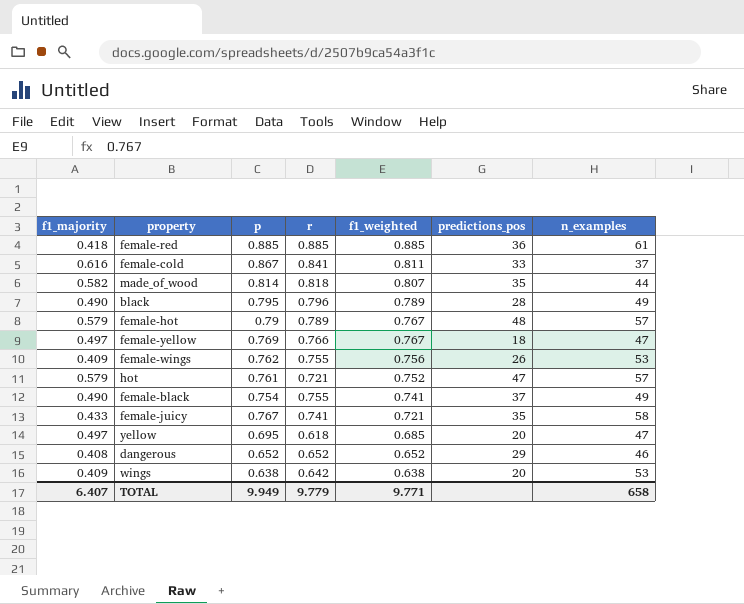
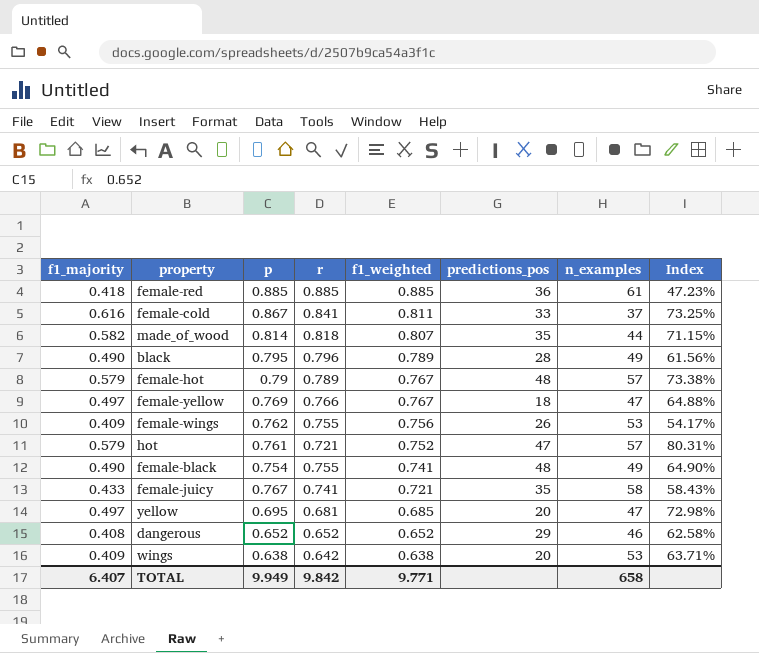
column Index | formula: none -> [f1_majority] / [r]
female-black | predictions_pos: 37 -> 48
yellow | r: 0.618 -> 0.681
TOTAL | r: 9.779 -> 9.842

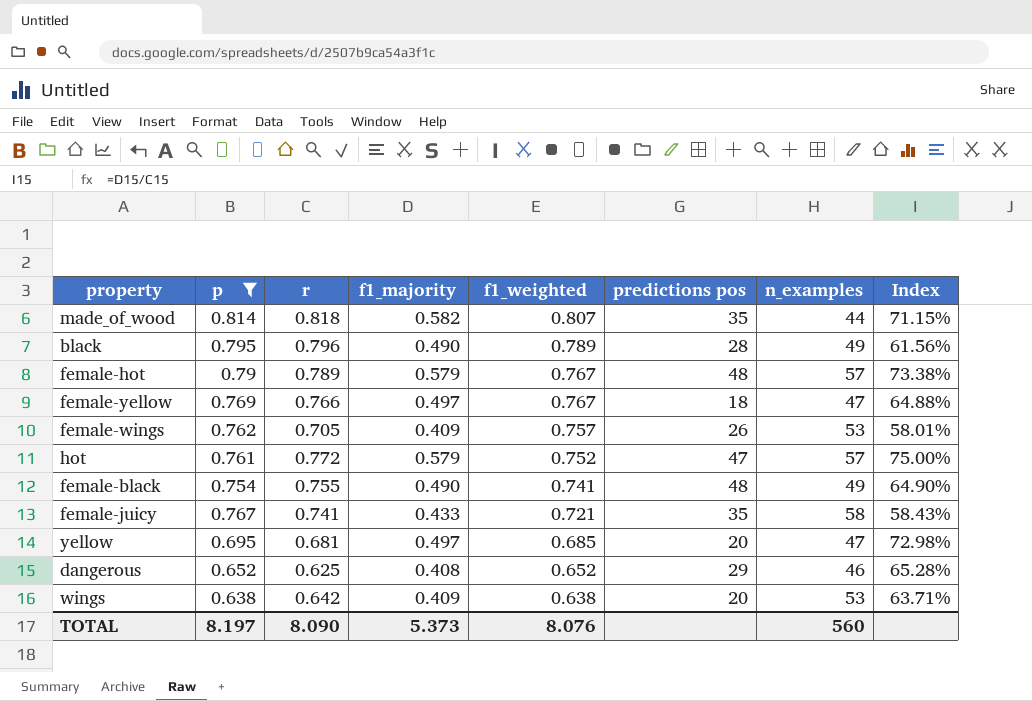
filter: none -> p <= 0.814
column f1_majority | position: 1 -> 4
column name: predictions_pos -> predictions pos
female-wings | r: 0.755 -> 0.705
female-wings | f1_weighted: 0.756 -> 0.757
female-wings | Index: 54.17% -> 58.01%
hot | r: 0.721 -> 0.772
hot | Index: 80.31% -> 75.00%
dangerous | r: 0.652 -> 0.625
dangerous | Index: 62.58% -> 65.28%
TOTAL | p: 9.949 -> 8.197
TOTAL | r: 9.842 -> 8.090
TOTAL | f1_majority: 6.407 -> 5.373
TOTAL | f1_weighted: 9.771 -> 8.076
TOTAL | n_examples: 658 -> 560

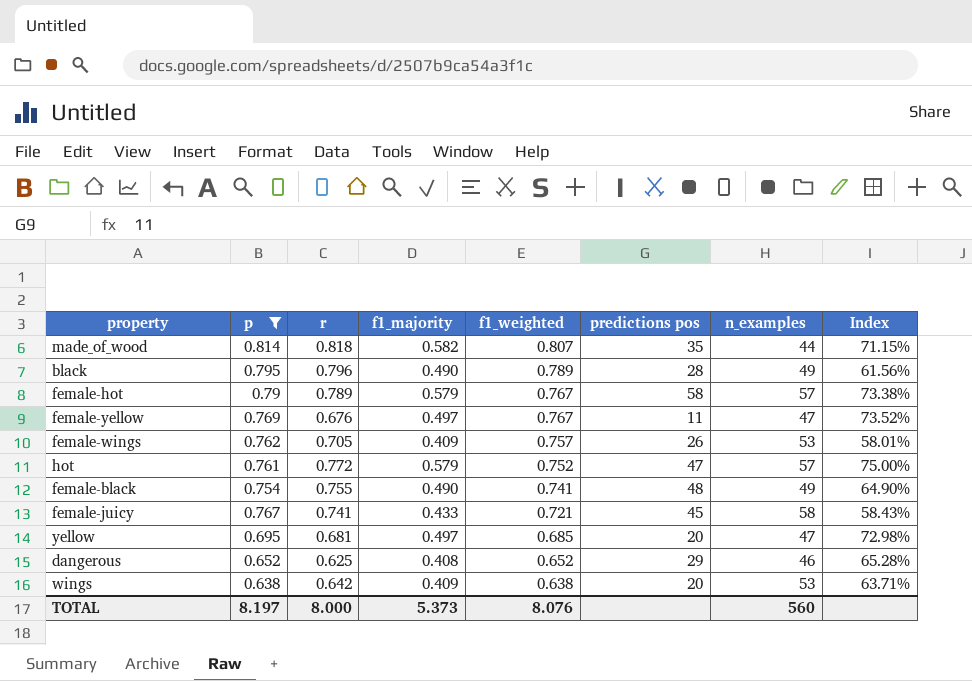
female-hot | predictions pos: 48 -> 58
female-yellow | r: 0.766 -> 0.676
female-yellow | predictions pos: 18 -> 11
female-yellow | Index: 64.88% -> 73.52%
female-juicy | predictions pos: 35 -> 45
TOTAL | r: 8.090 -> 8.000

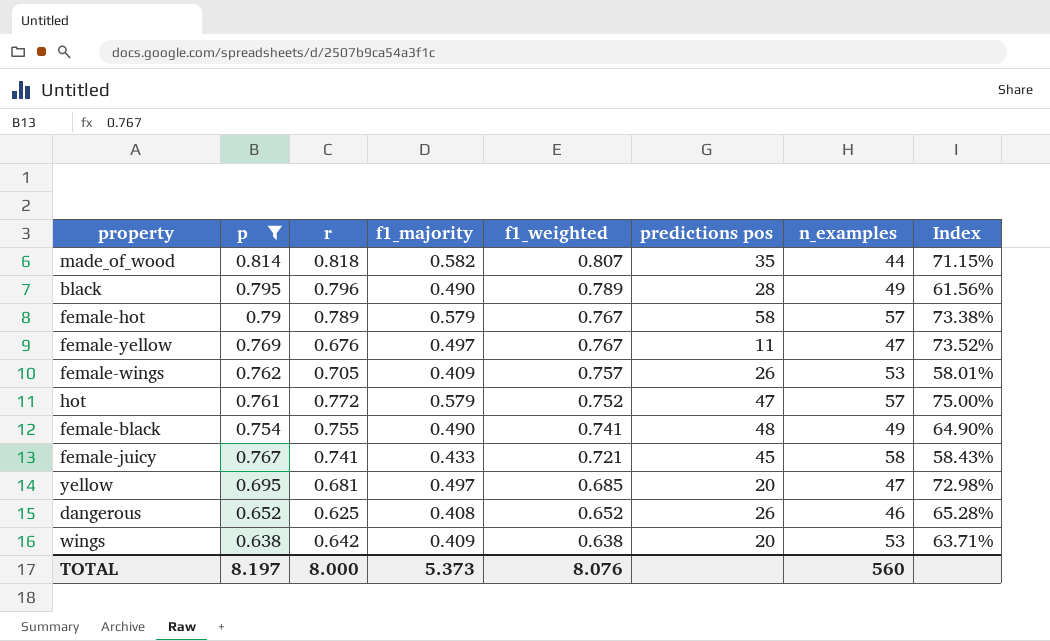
dangerous | predictions pos: 29 -> 26

